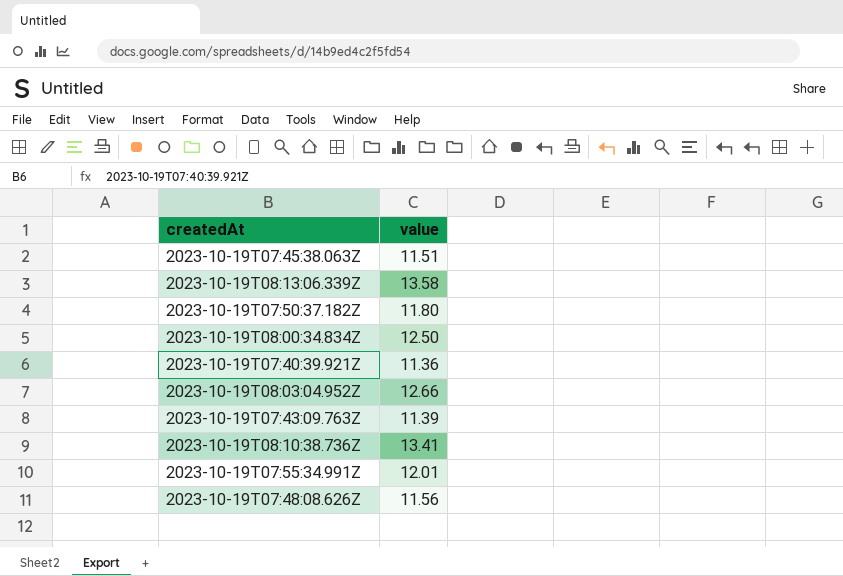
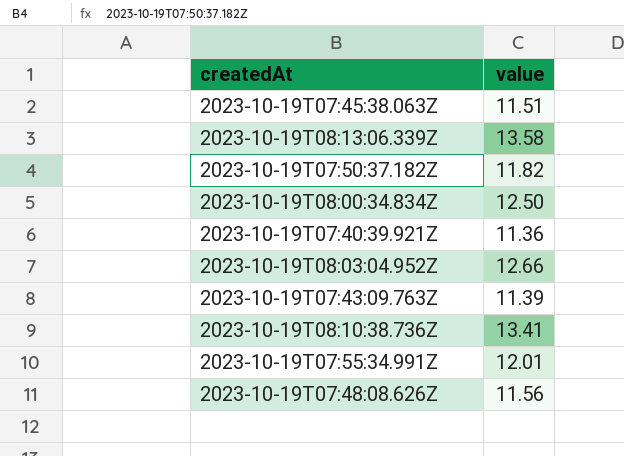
2023-10-19T07:50:37.182Z | value: 11.80 -> 11.82

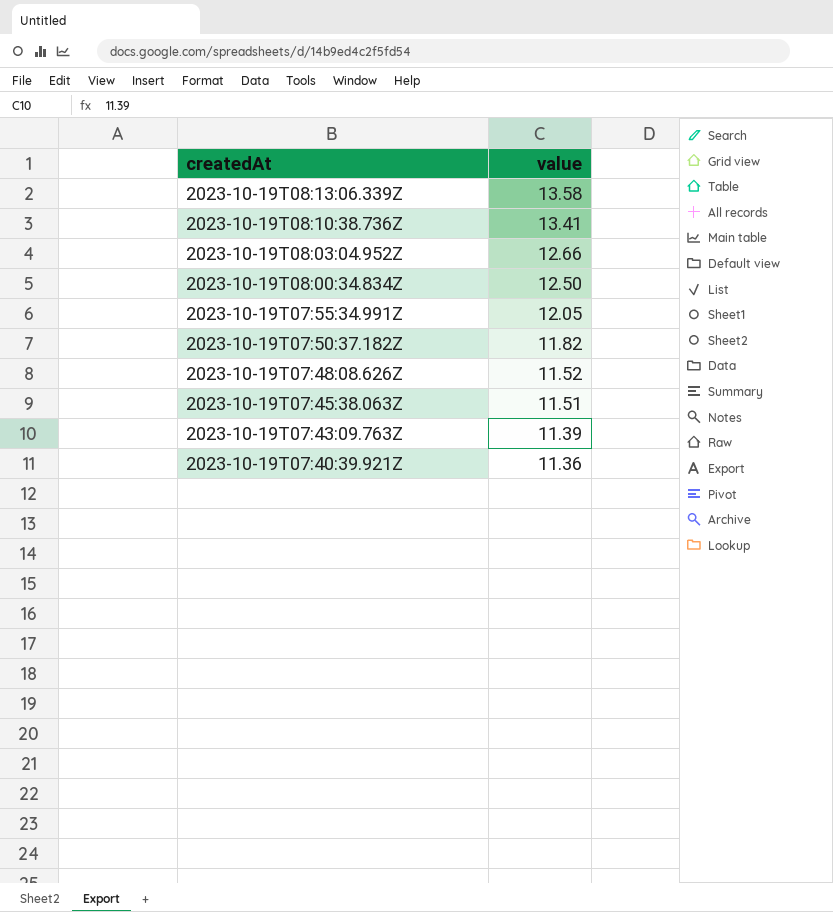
row order: none -> createdAt descending
2023-10-19T07:55:34.991Z | value: 12.01 -> 12.05
2023-10-19T07:48:08.626Z | value: 11.56 -> 11.52

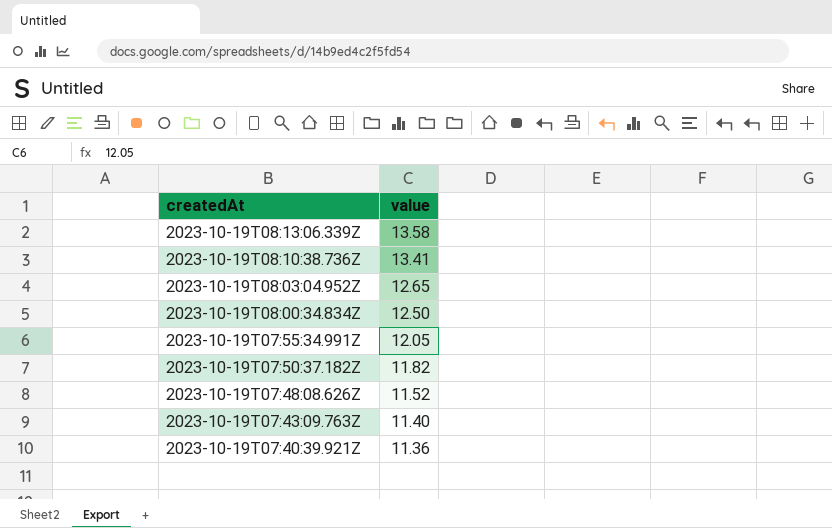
row 2023-10-19T07:45:38.063Z: 11.51 -> none
2023-10-19T08:03:04.952Z | value: 12.66 -> 12.65
2023-10-19T07:43:09.763Z | value: 11.39 -> 11.40

